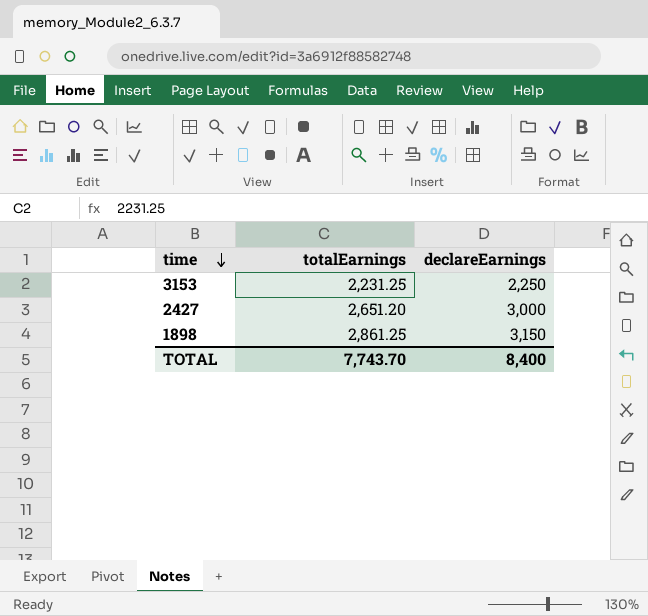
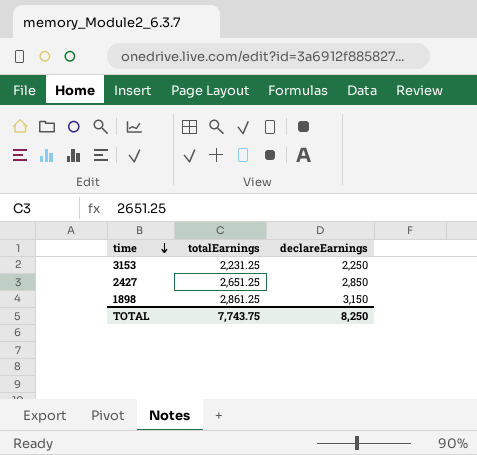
2427 | totalEarnings: 2,651.20 -> 2,651.25
2427 | declareEarnings: 3,000 -> 2,850
TOTAL | totalEarnings: 7,743.70 -> 7,743.75
TOTAL | declareEarnings: 8,400 -> 8,250

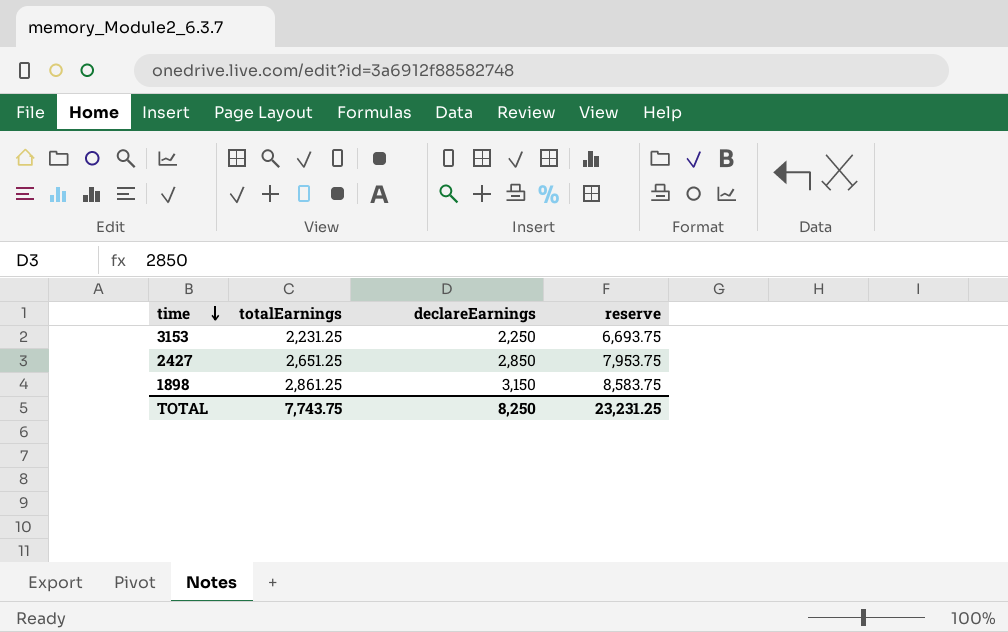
column reserve | formula: none -> [totalEarnings] * 3

